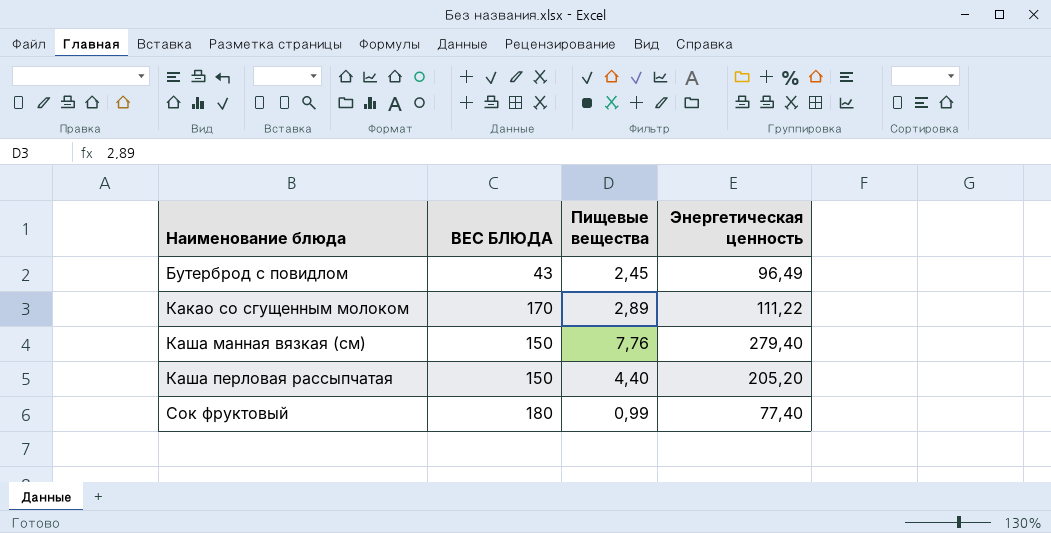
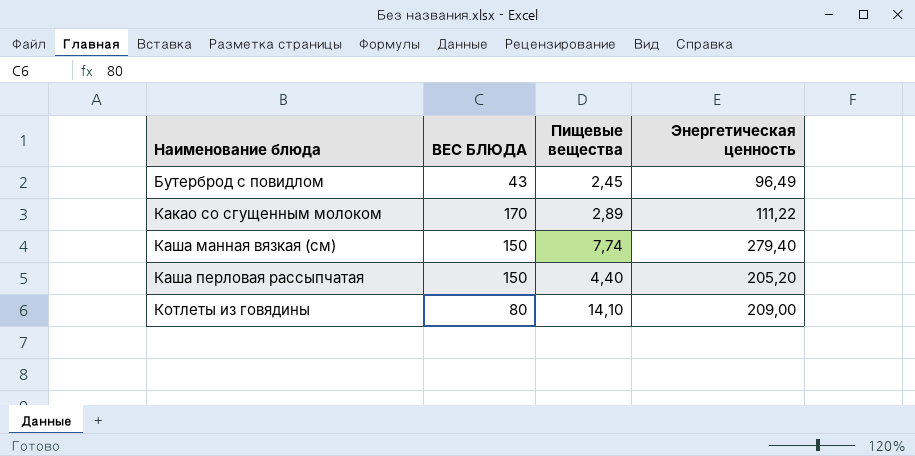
row Сок фруктовый: 180 | 0,99 | 77,40 -> none
Каша манная вязкая (см) | Пищевые вещества: 7,76 -> 7,74
row Котлеты из говядины: none -> 80 | 14,10 | 209,00

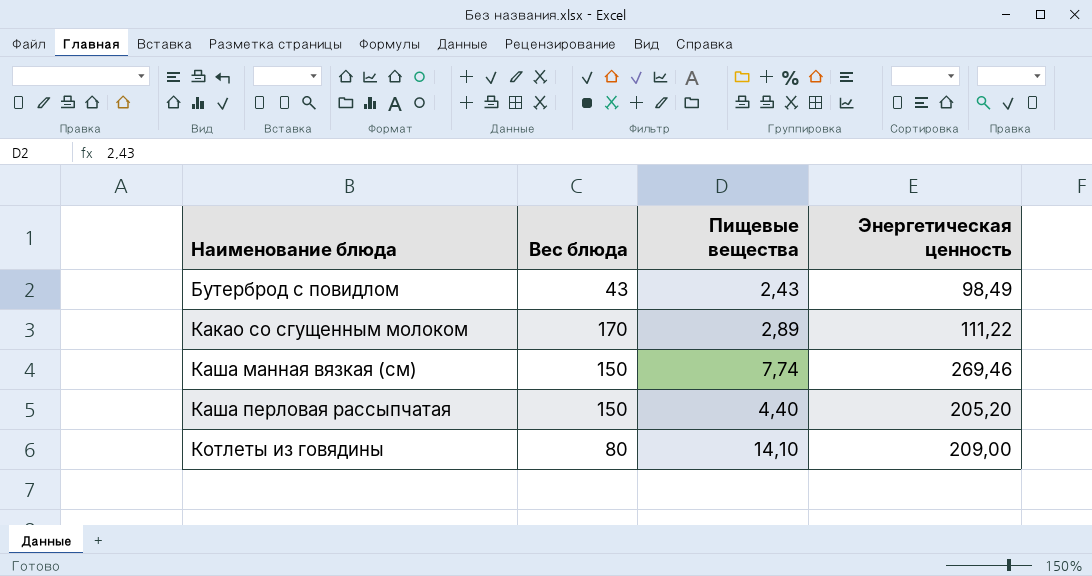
column name: ВЕС БЛЮДА -> Вес блюда
Бутерброд с повидлом | Пищевые вещества: 2,45 -> 2,43
Бутерброд с повидлом | Энергетическая ценность: 96,49 -> 98,49
Каша манная вязкая (см) | Энергетическая ценность: 279,40 -> 269,46

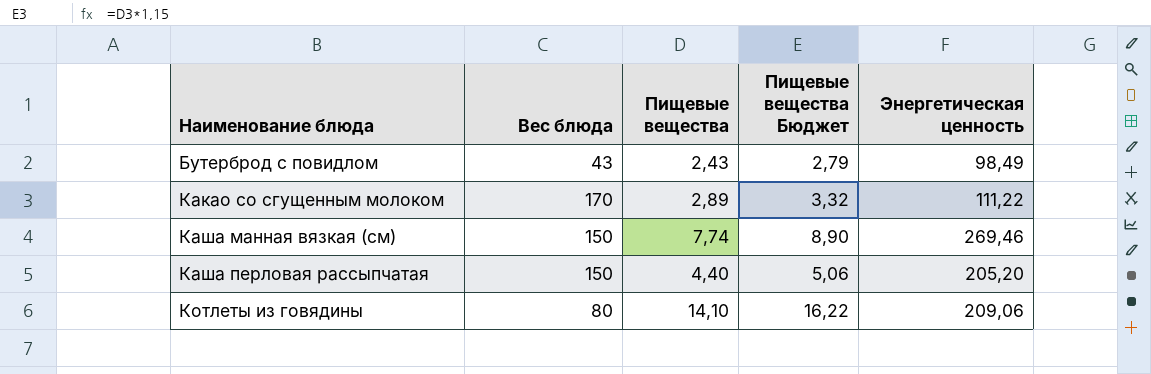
column Пищевые вещества Бюджет | formula: none -> [Пищевые вещества] * 1,15
Котлеты из говядины | Энергетическая ценность: 209,00 -> 209,06

